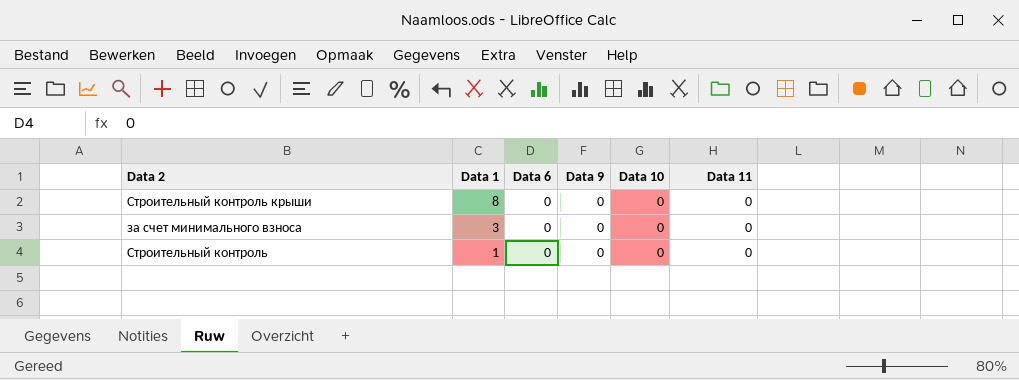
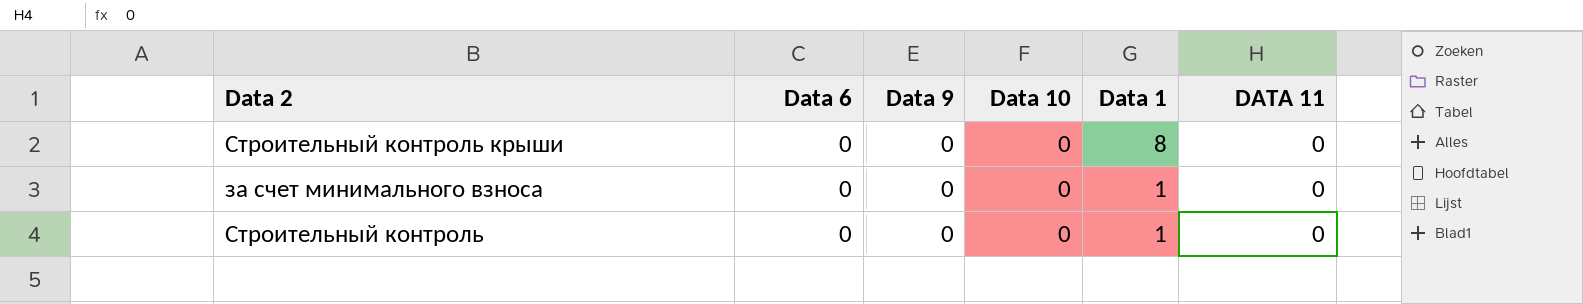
column Data 1 | position: 2 -> 5
column name: Data 11 -> DATA 11
за счет минимального взноса | Data 1: 3 -> 1

